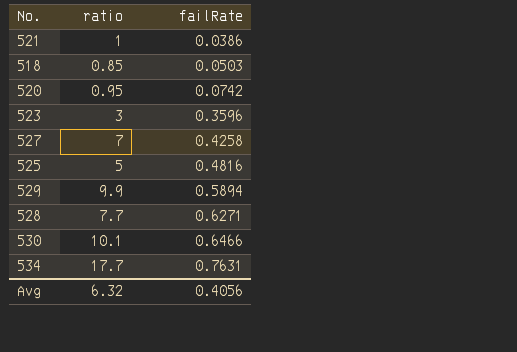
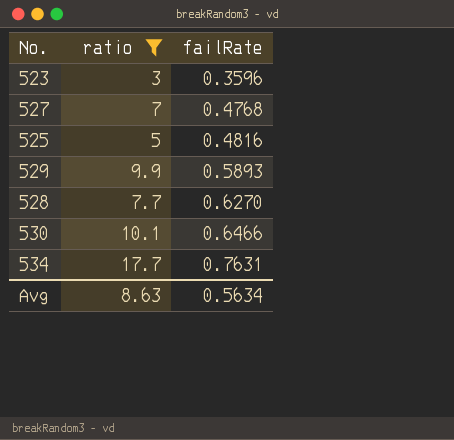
filter: none -> ratio >= 3
527 | failRate: 0.4258 -> 0.4768
529 | failRate: 0.5894 -> 0.5893
528 | failRate: 0.6271 -> 0.6270
Avg | ratio: 6.32 -> 8.63
Avg | failRate: 0.4056 -> 0.5634

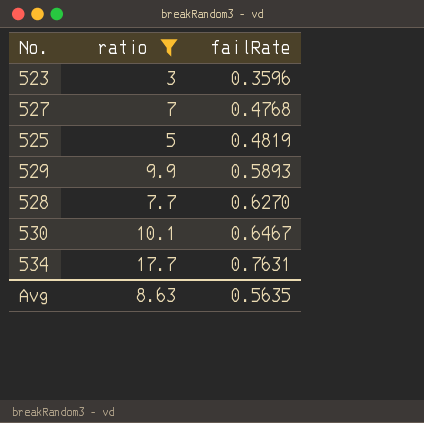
525 | failRate: 0.4816 -> 0.4819
530 | failRate: 0.6466 -> 0.6467
Avg | failRate: 0.5634 -> 0.5635

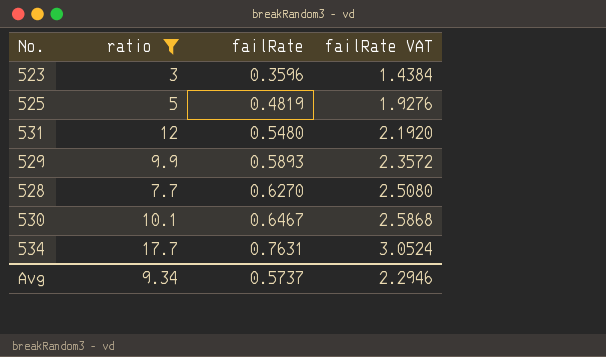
column failRate VAT | formula: none -> [failRate] * 4
row 527: 7 | 0.4768 -> none
row 531: none -> 12 | 0.5480 | 2.1920
Avg | ratio: 8.63 -> 9.34
Avg | failRate: 0.5635 -> 0.5737

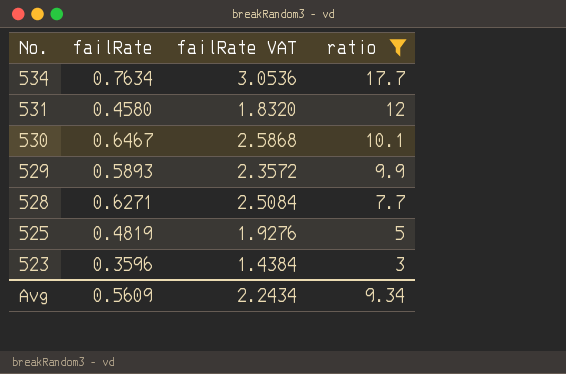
row order: failRate ascending -> No. descending
column ratio | position: 2 -> 4
534 | failRate: 0.7631 -> 0.7634
534 | failRate VAT: 3.0524 -> 3.0536
531 | failRate: 0.5480 -> 0.4580
531 | failRate VAT: 2.1920 -> 1.8320
528 | failRate: 0.6270 -> 0.6271
528 | failRate VAT: 2.5080 -> 2.5084
Avg | failRate: 0.5737 -> 0.5609
Avg | failRate VAT: 2.2946 -> 2.2434

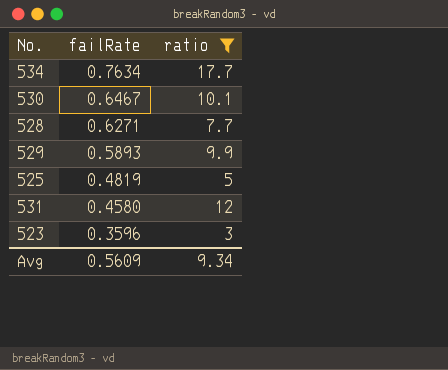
row order: No. descending -> failRate descending
column failRate VAT | formula: [failRate] * 4 -> none

